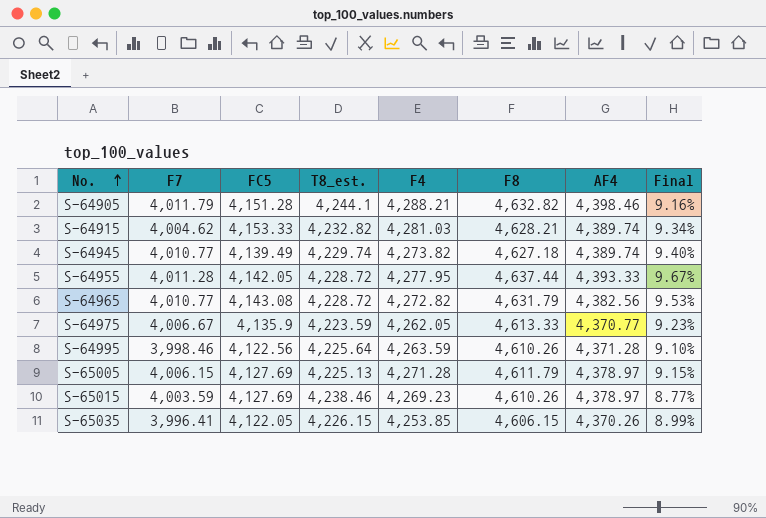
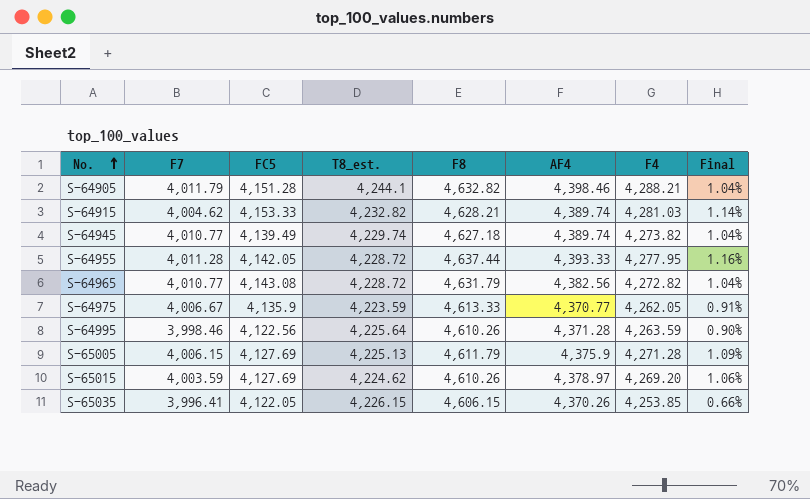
column F4 | position: 5 -> 7
column Final | formula: ([F8] - [T8_est.]) / [T8_est.] -> ([F4] - [T8_est.]) / [T8_est.]
S-65005 | AF4: 4,378.97 -> 4,375.9
S-65015 | T8_est.: 4,238.46 -> 4,224.62
S-65015 | F4: 4,269.23 -> 4,269.20

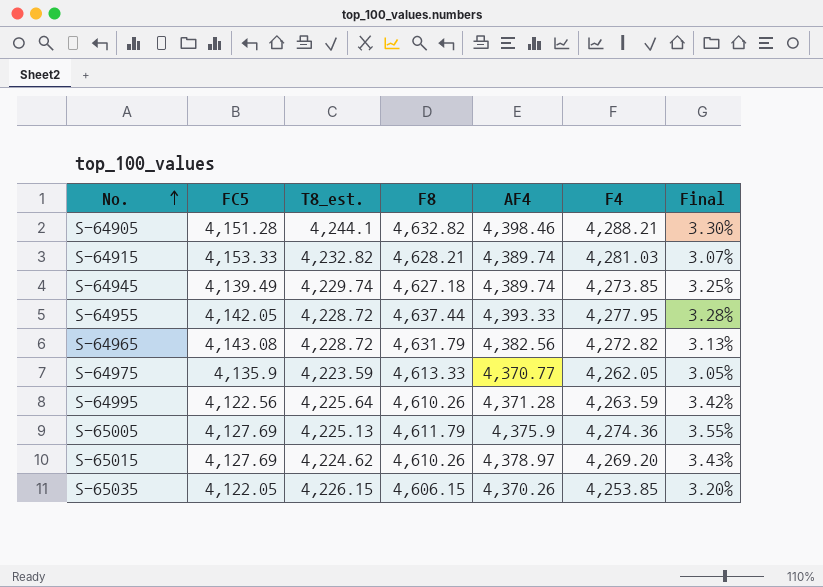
column F7 | position: 2 -> none
column Final | formula: ([F4] - [T8_est.]) / [T8_est.] -> ([F4] - [FC5]) / [FC5]
S-64945 | F4: 4,273.82 -> 4,273.85
S-65005 | F4: 4,271.28 -> 4,274.36

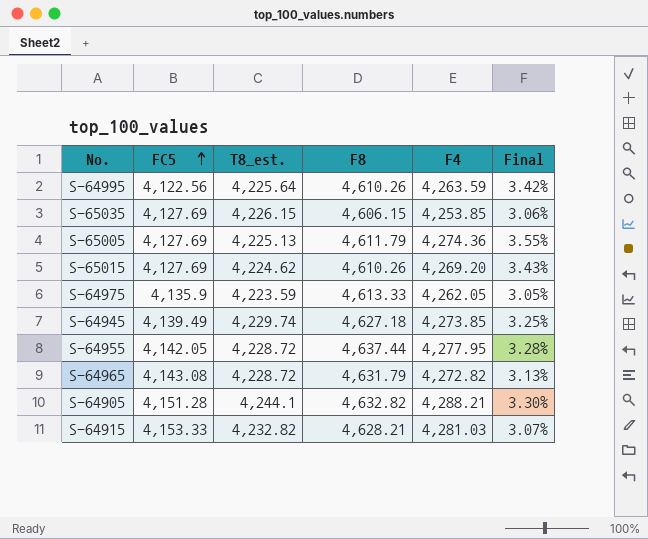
row order: No. ascending -> FC5 ascending
column AF4 | position: 5 -> none
S-65035 | FC5: 4,122.05 -> 4,127.69
S-65035 | Final: 3.20% -> 3.06%

